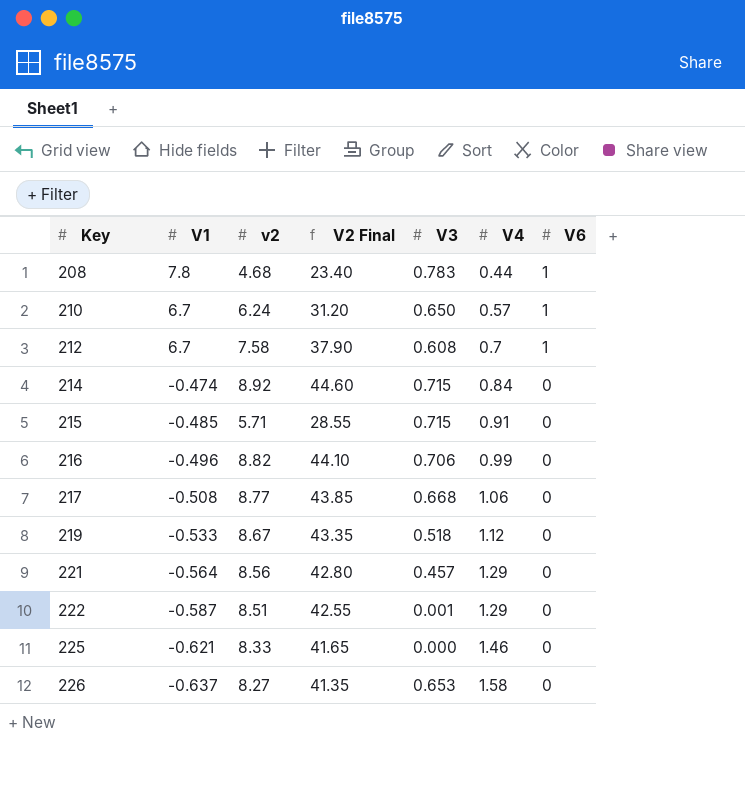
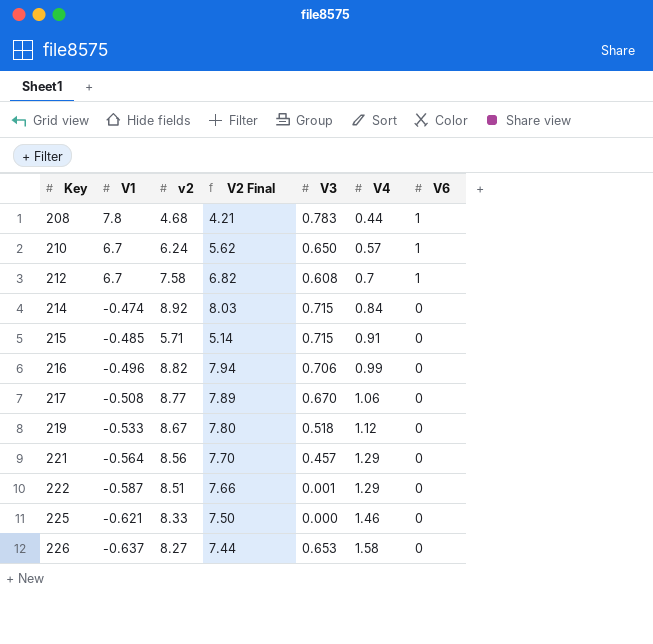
column V2 Final | formula: [v2] * 5 -> [v2] * 0.9
217 | V3: 0.668 -> 0.670

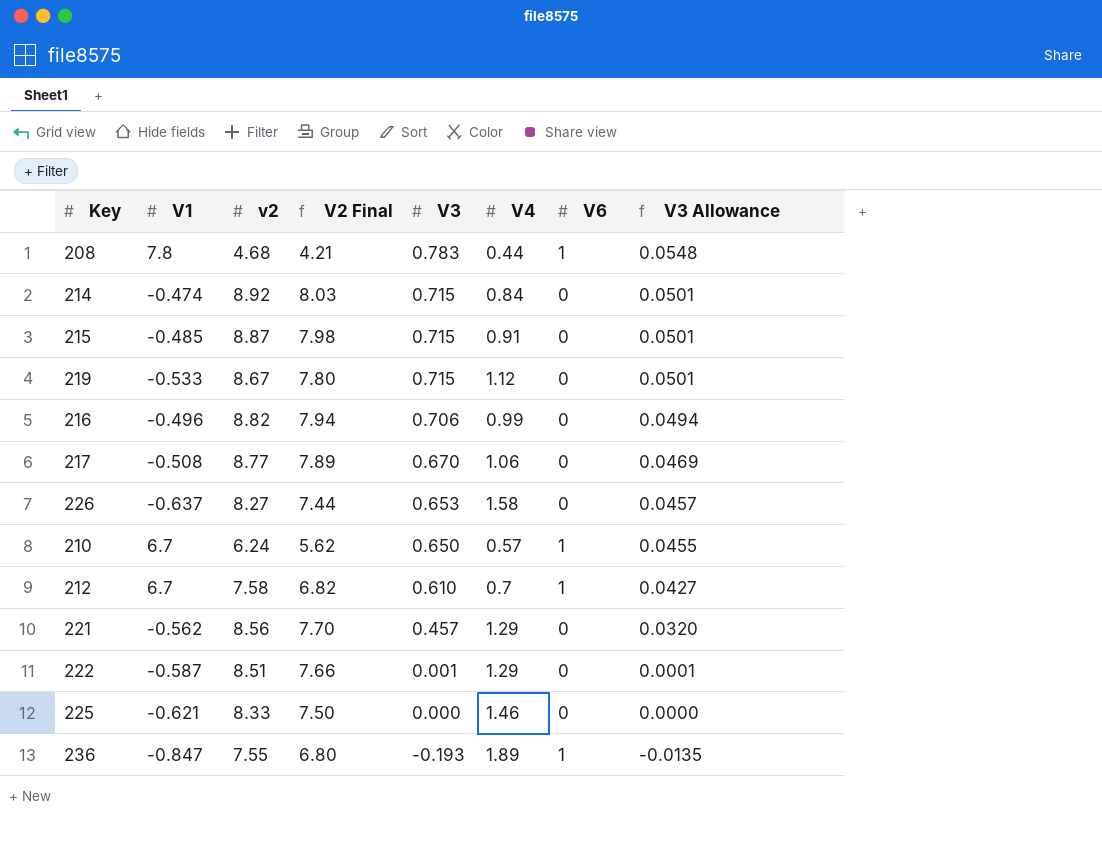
row order: Key ascending -> V3 descending
column V3 Allowance | formula: none -> [V3] * 0.07
215 | v2: 5.71 -> 8.87
215 | V2 Final: 5.14 -> 7.98
219 | V3: 0.518 -> 0.715
212 | V3: 0.608 -> 0.610
221 | V1: -0.564 -> -0.562
row 236: none -> -0.847 | 7.55 | 6.80 | -0.193 | 1.89 | 1 | -0.0135

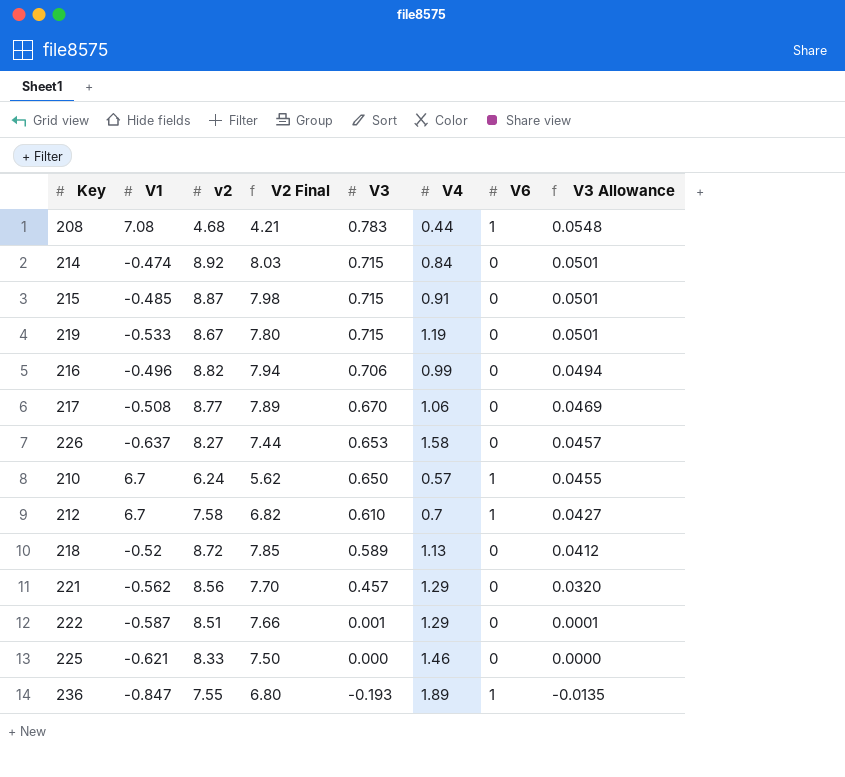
208 | V1: 7.8 -> 7.08
219 | V4: 1.12 -> 1.19
row 218: none -> -0.52 | 8.72 | 7.85 | 0.589 | 1.13 | 0 | 0.0412

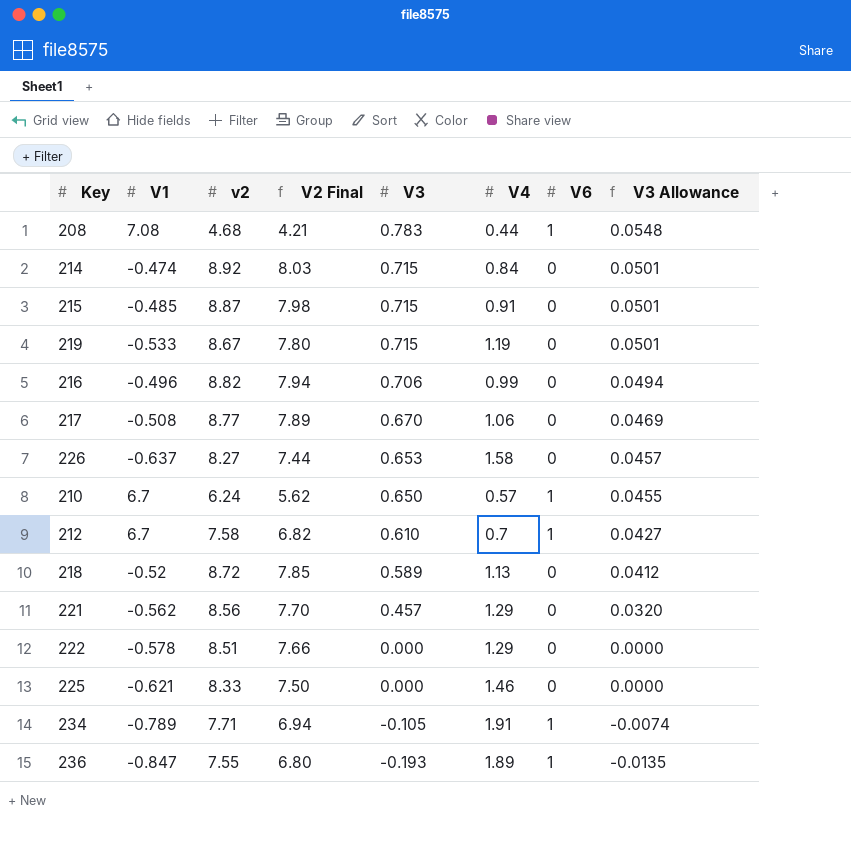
222 | V1: -0.587 -> -0.578
222 | V3: 0.001 -> 0.000
222 | V3 Allowance: 0.0001 -> 0.0000
row 234: none -> -0.789 | 7.71 | 6.94 | -0.105 | 1.91 | 1 | -0.0074

